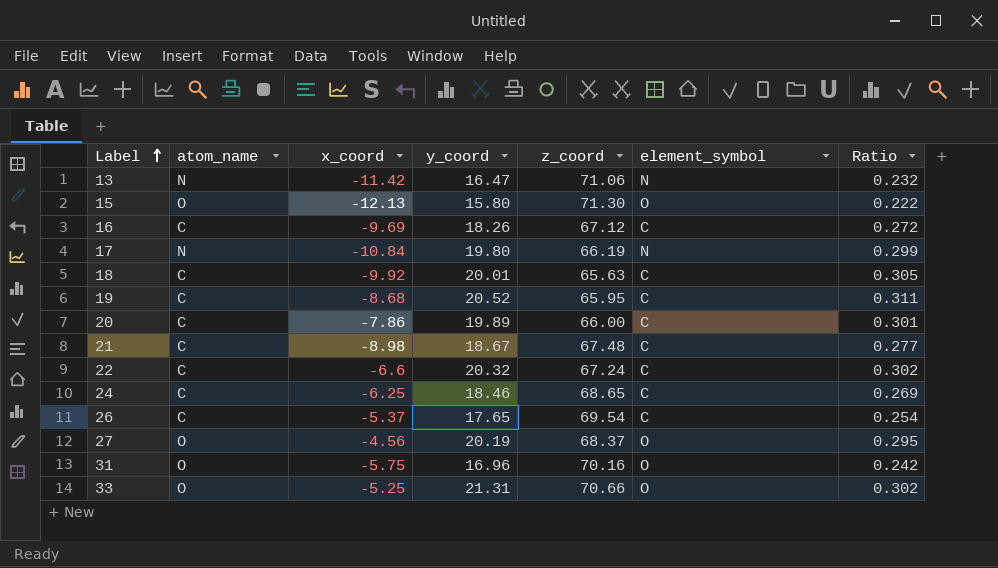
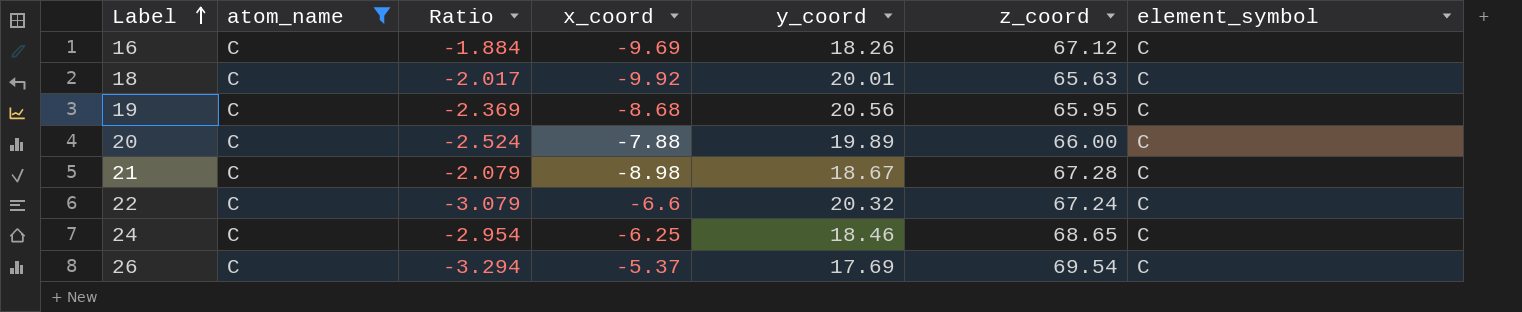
filter: none -> atom_name = C
column Ratio | formula: [y_coord] / [z_coord] -> [y_coord] / [x_coord]
column Ratio | position: 7 -> 3
19 | y_coord: 20.52 -> 20.56
20 | x_coord: -7.86 -> -7.88
21 | z_coord: 67.48 -> 67.28
26 | y_coord: 17.65 -> 17.69

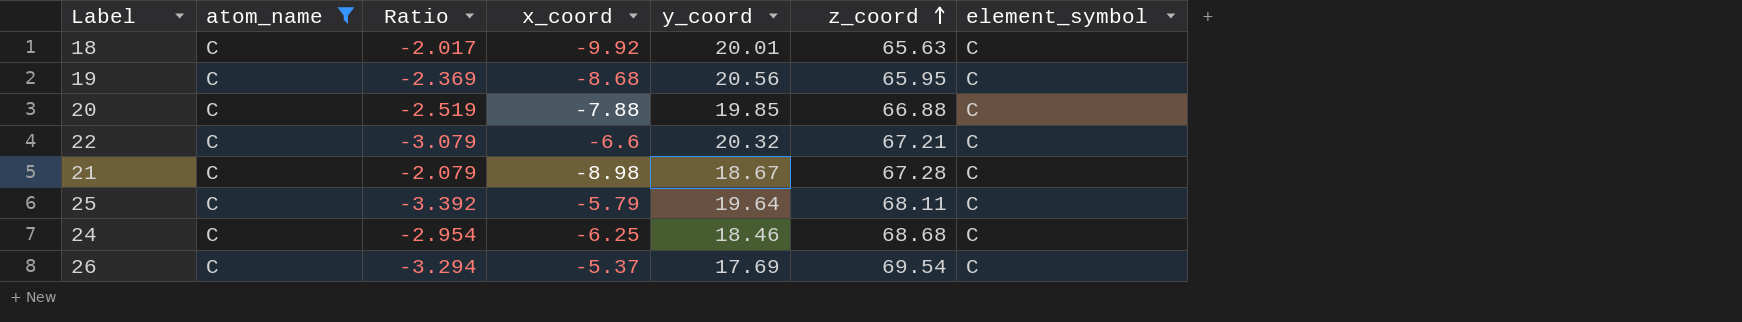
row order: Label ascending -> z_coord ascending
row 16: C | -1.884 | -9.69 | 18.26 | 67.12 | C -> none
20 | Ratio: -2.524 -> -2.519
20 | y_coord: 19.89 -> 19.85
20 | z_coord: 66.00 -> 66.88
22 | z_coord: 67.24 -> 67.21
row 25: none -> C | -3.392 | -5.79 | 19.64 | 68.11 | C
24 | z_coord: 68.65 -> 68.68

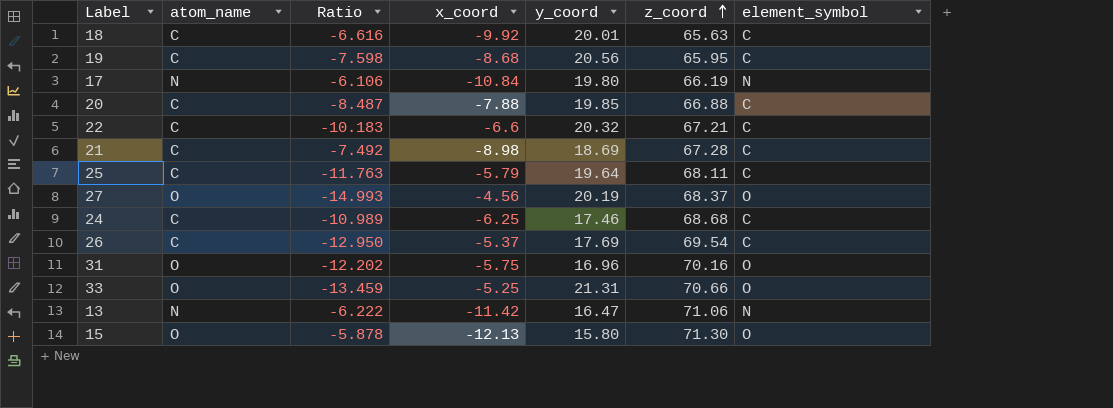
filter: atom_name = C -> none
column Ratio | formula: [y_coord] / [x_coord] -> [z_coord] / [x_coord]
21 | y_coord: 18.67 -> 18.69
24 | y_coord: 18.46 -> 17.46

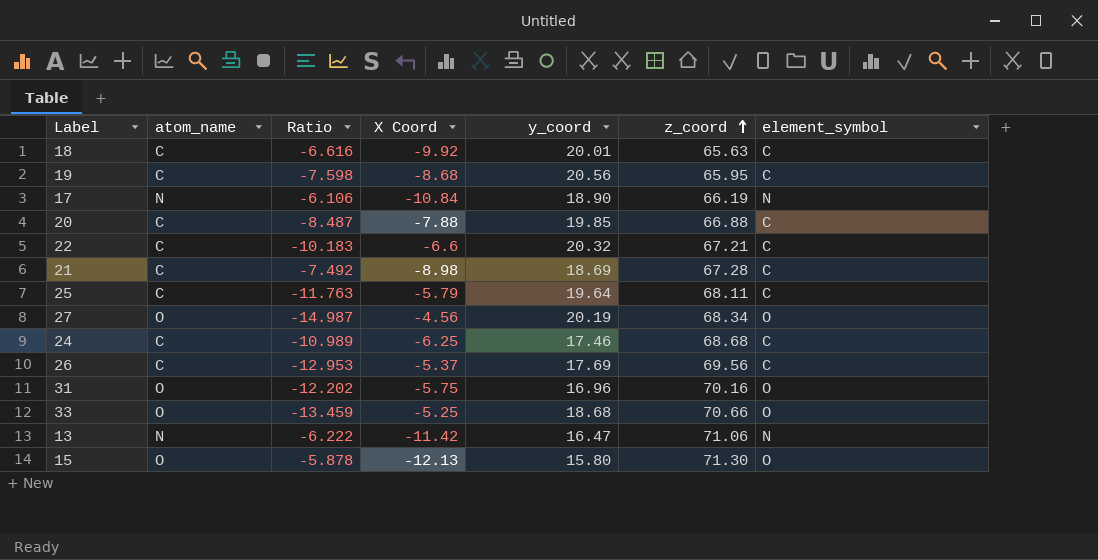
column name: x_coord -> X Coord
17 | y_coord: 19.80 -> 18.90
27 | Ratio: -14.993 -> -14.987
27 | z_coord: 68.37 -> 68.34
26 | Ratio: -12.950 -> -12.953
26 | z_coord: 69.54 -> 69.56
33 | y_coord: 21.31 -> 18.68

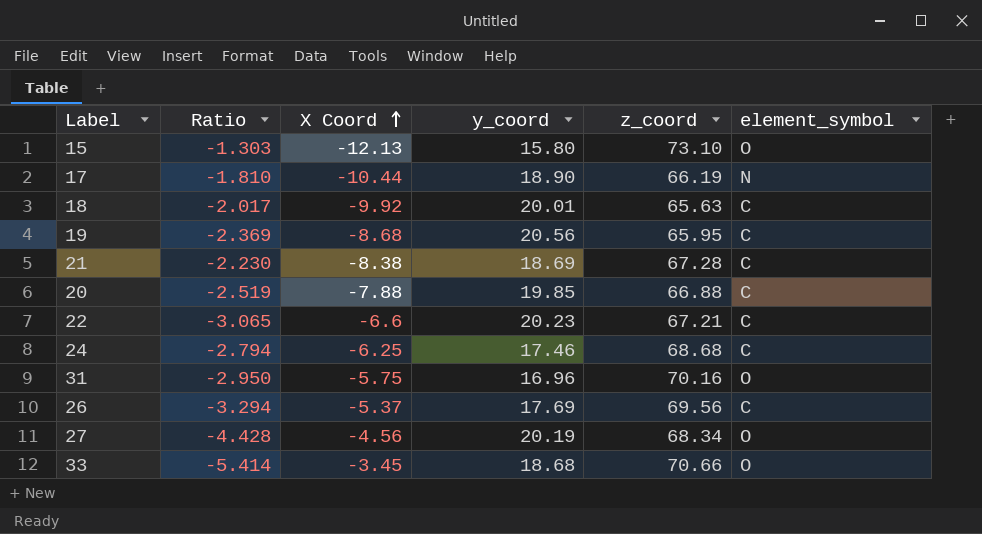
row order: z_coord ascending -> X Coord ascending
column atom_name | position: 2 -> none
column Ratio | formula: [z_coord] / [X Coord] -> [y_coord] / [X Coord]
row 25: C | -11.763 | -5.79 | 19.64 | 68.11 | C -> none
row 13: N | -6.222 | -11.42 | 16.47 | 71.06 | N -> none
15 | z_coord: 71.30 -> 73.10
17 | X Coord: -10.84 -> -10.44
21 | X Coord: -8.98 -> -8.38
22 | y_coord: 20.32 -> 20.23
33 | X Coord: -5.25 -> -3.45

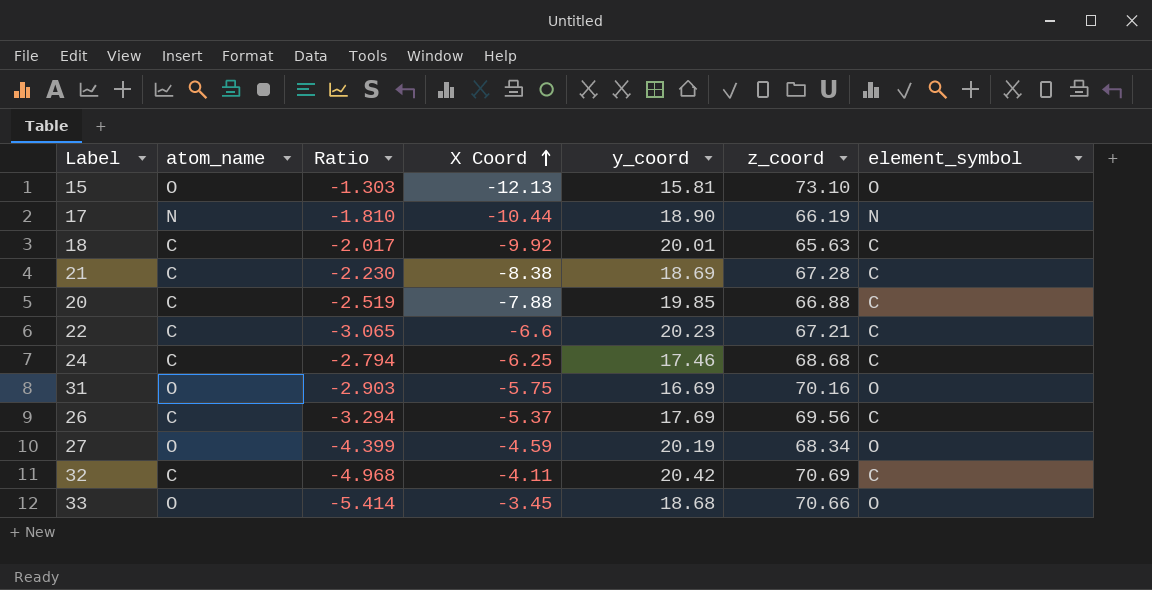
column atom_name | position: none -> 2
row 19: -2.369 | -8.68 | 20.56 | 65.95 | C -> none
15 | y_coord: 15.80 -> 15.81
31 | Ratio: -2.950 -> -2.903
31 | y_coord: 16.96 -> 16.69
27 | Ratio: -4.428 -> -4.399
27 | X Coord: -4.56 -> -4.59
row 32: none -> C | -4.968 | -4.11 | 20.42 | 70.69 | C

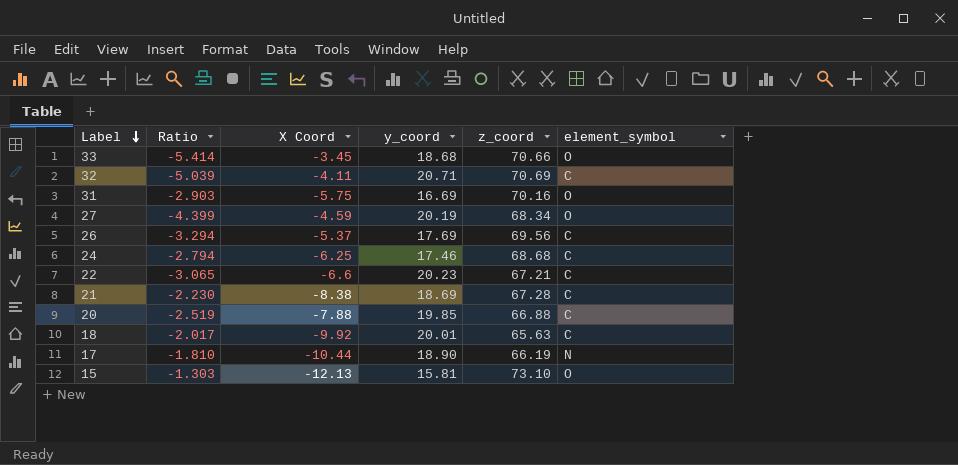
row order: X Coord ascending -> Label descending
column atom_name | position: 2 -> none
32 | Ratio: -4.968 -> -5.039
32 | y_coord: 20.42 -> 20.71

